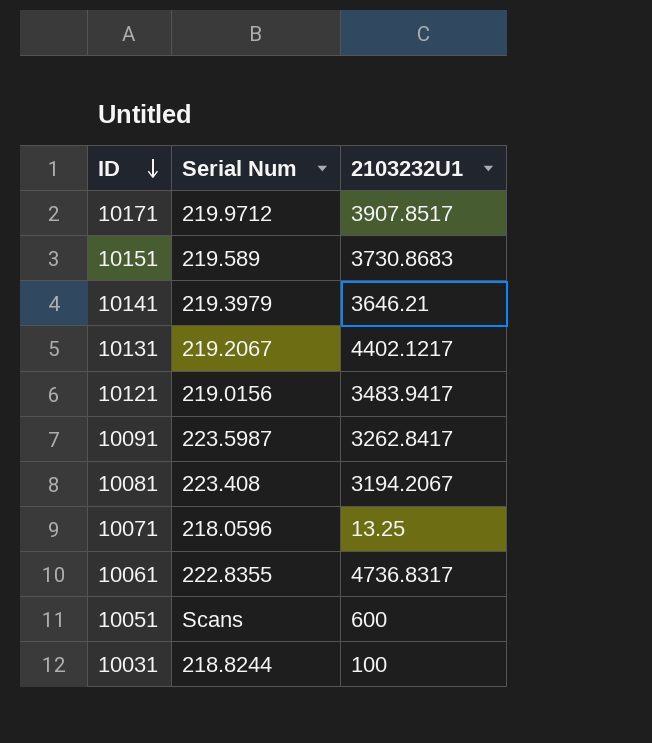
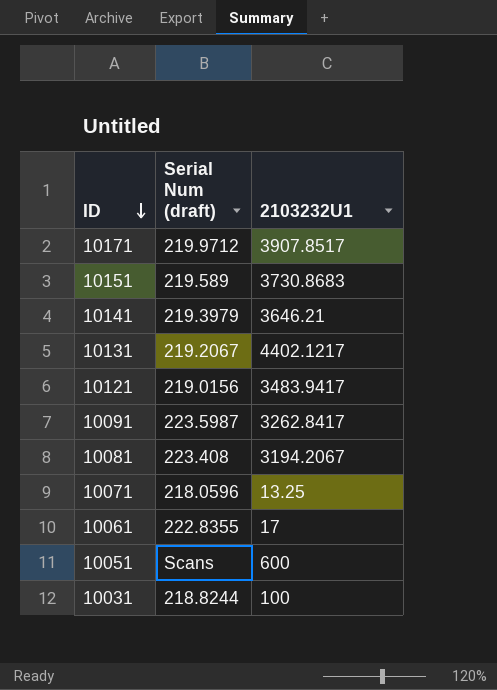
column name: Serial Num -> Serial Num (draft)
10061 | 2103232U1: 4736.8317 -> 17

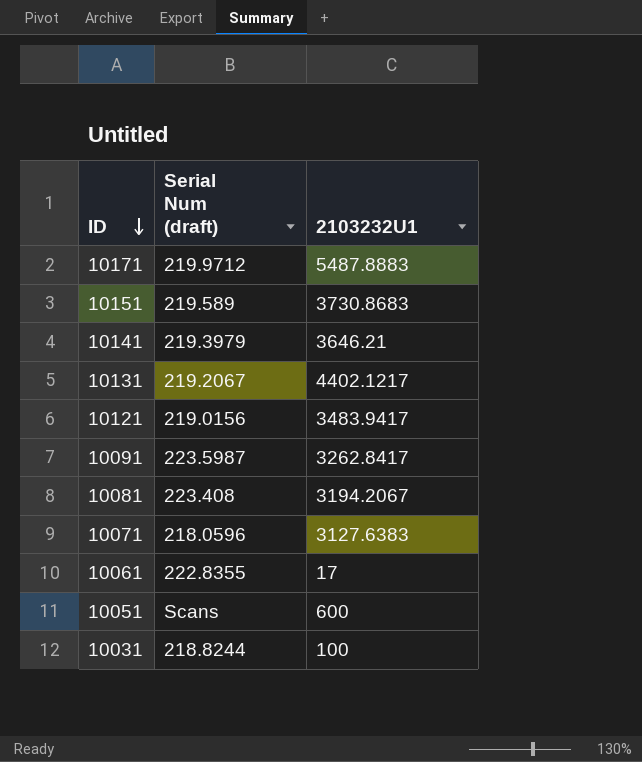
10171 | 2103232U1: 3907.8517 -> 5487.8883
10071 | 2103232U1: 13.25 -> 3127.6383

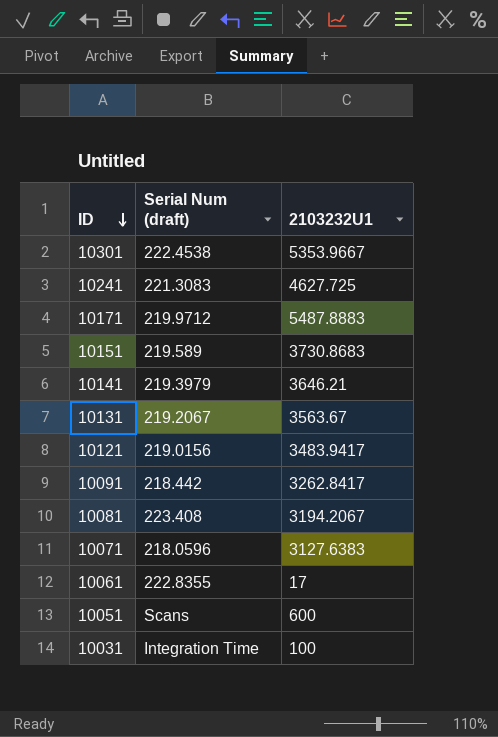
row 10301: none -> 222.4538 | 5353.9667
row 10241: none -> 221.3083 | 4627.725
10131 | 2103232U1: 4402.1217 -> 3563.67
10091 | Serial Num (draft): 223.5987 -> 218.442
10031 | Serial Num (draft): 218.8244 -> Integration Time

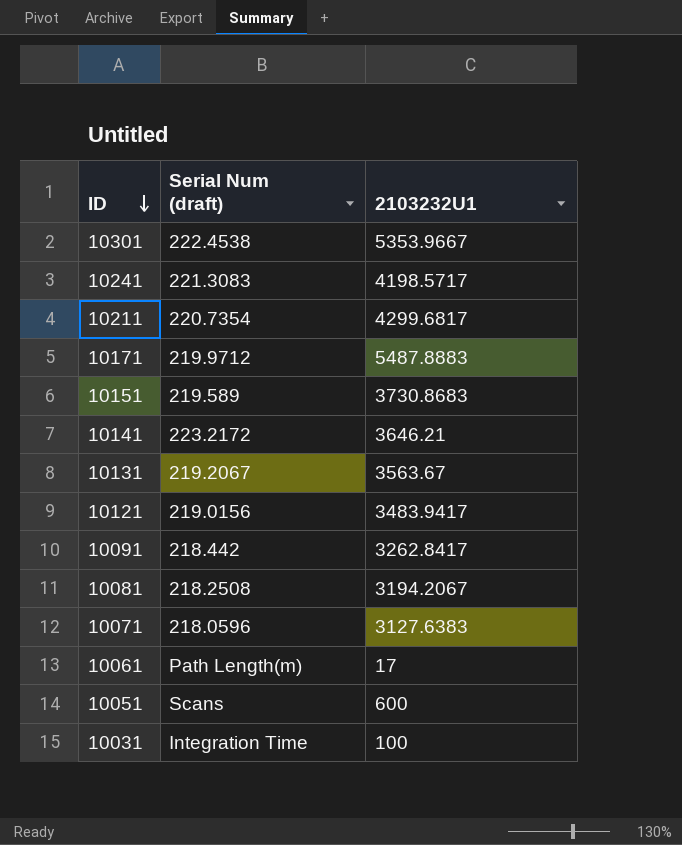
10241 | 2103232U1: 4627.725 -> 4198.5717
row 10211: none -> 220.7354 | 4299.6817
10141 | Serial Num (draft): 219.3979 -> 223.2172
10081 | Serial Num (draft): 223.408 -> 218.2508
10061 | Serial Num (draft): 222.8355 -> Path Length(m)

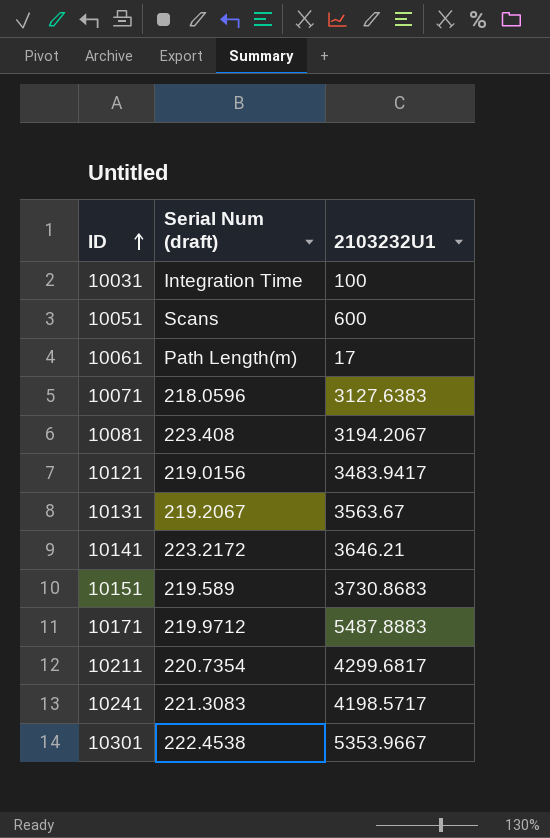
row order: ID descending -> ID ascending
row 10091: 218.442 | 3262.8417 -> none
10081 | Serial Num (draft): 218.2508 -> 223.408

